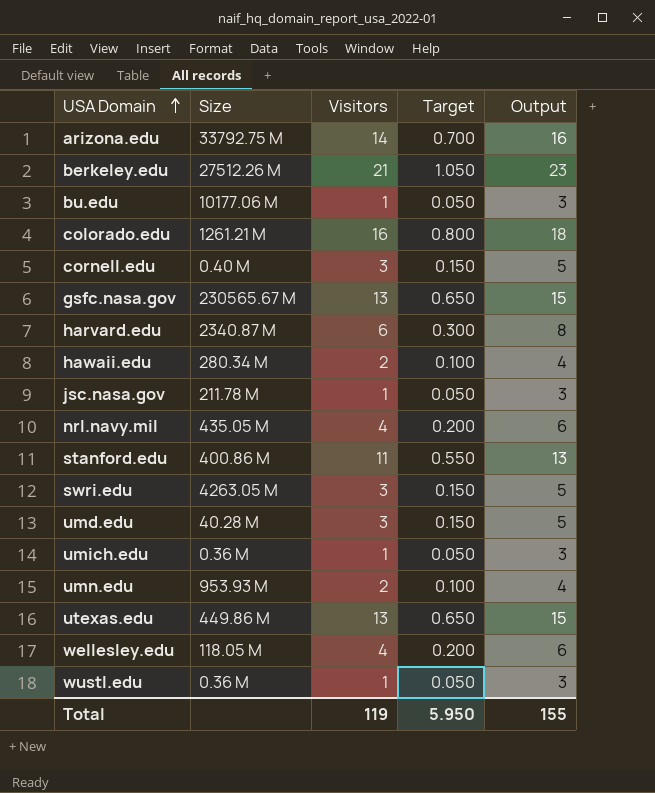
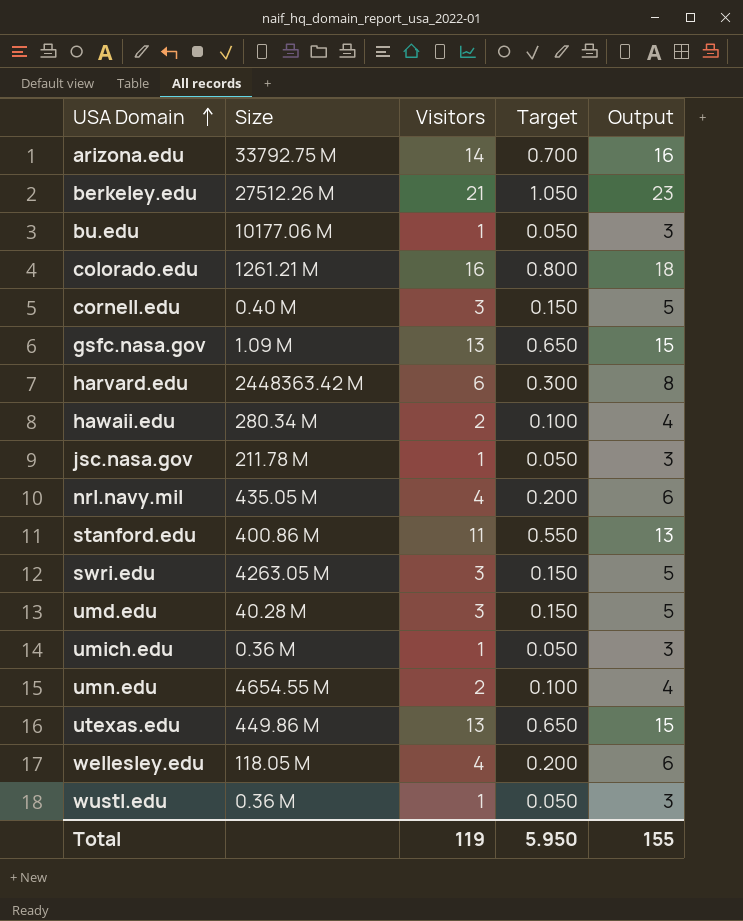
gsfc.nasa.gov | Size: 230565.67 M -> 1.09 M
harvard.edu | Size: 2340.87 M -> 2448363.42 M
umn.edu | Size: 953.93 M -> 4654.55 M

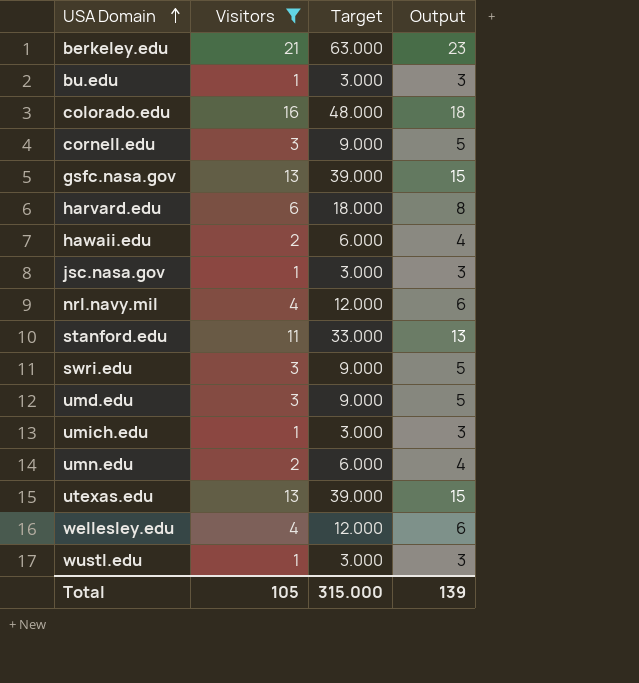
filter: none -> Visitors != 14
column Size | position: 2 -> none
column Target | formula: [Visitors] * 0.05 -> [Visitors] * 3
Total | Visitors: 119 -> 105
Total | Target: 5.950 -> 315.000
Total | Output: 155 -> 139

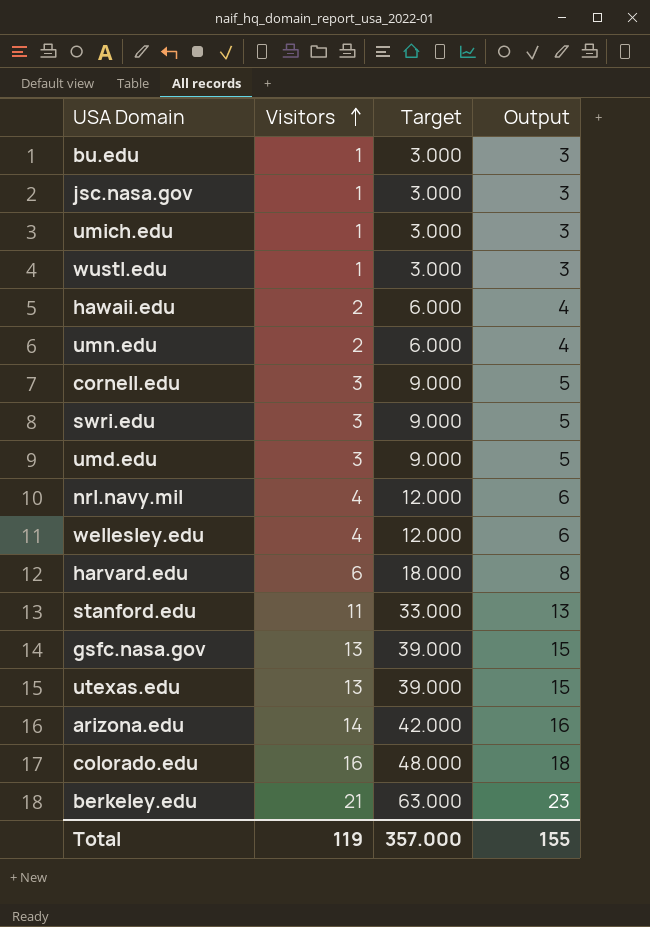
filter: Visitors != 14 -> none
row order: USA Domain ascending -> Visitors ascending
Total | Visitors: 105 -> 119
Total | Target: 315.000 -> 357.000
Total | Output: 139 -> 155

